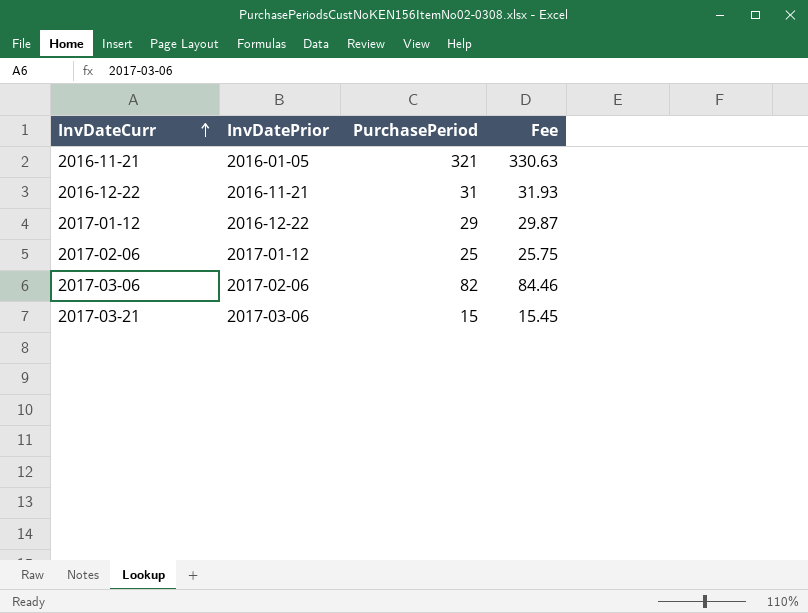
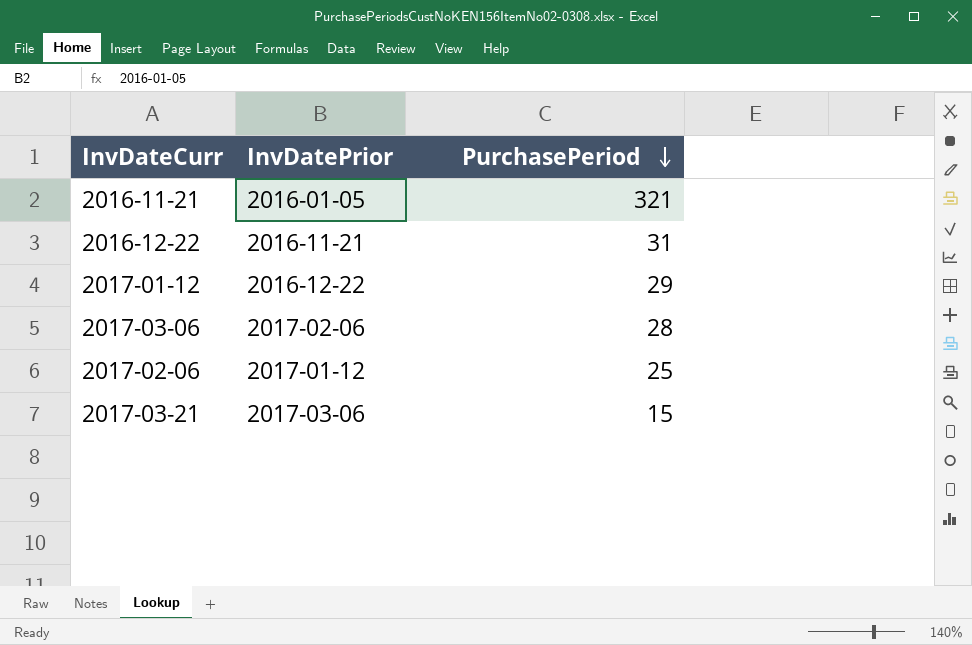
row order: InvDateCurr ascending -> PurchasePeriod descending
column Fee | formula: [PurchasePeriod] * 1.03 -> none
2017-03-06 | PurchasePeriod: 82 -> 28

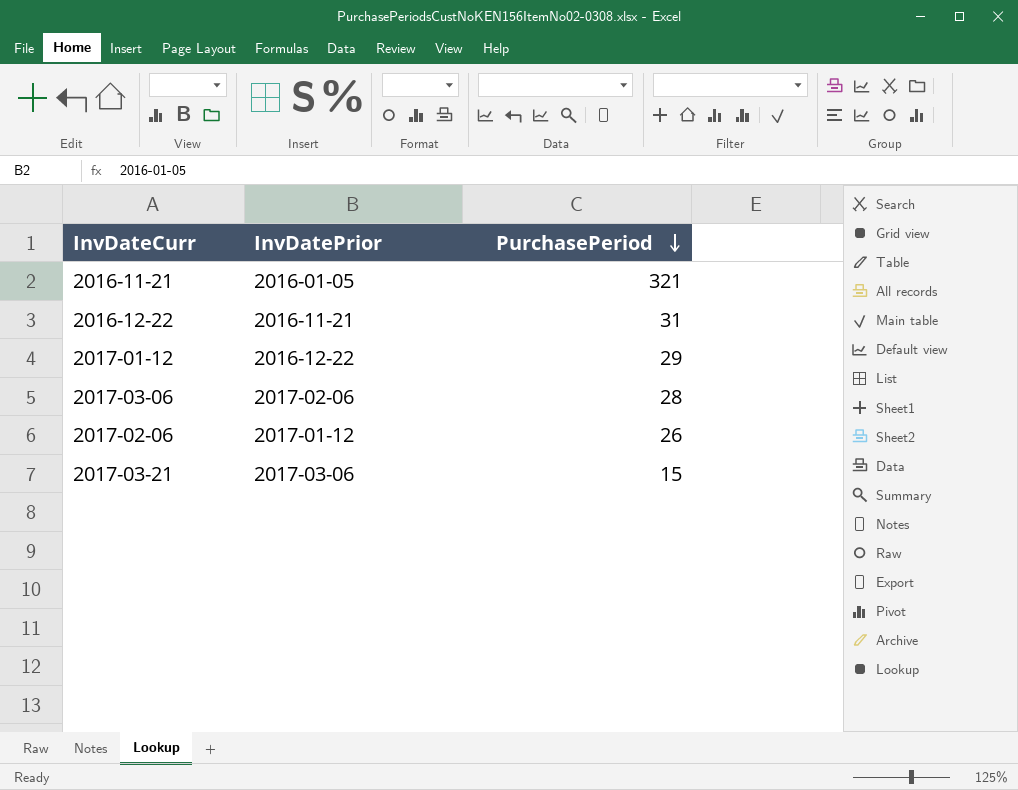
2017-02-06 | PurchasePeriod: 25 -> 26

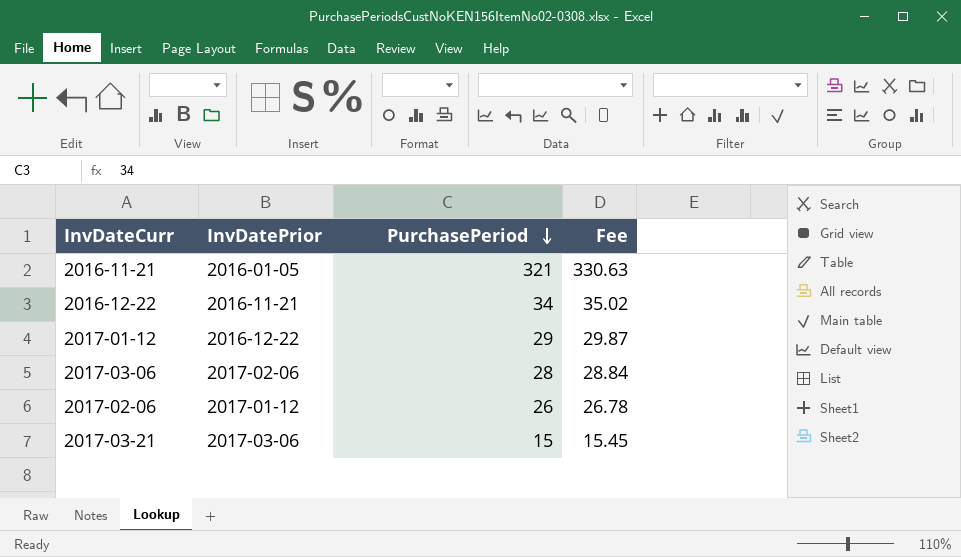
column Fee | formula: none -> [PurchasePeriod] * 1.03
2016-12-22 | PurchasePeriod: 31 -> 34

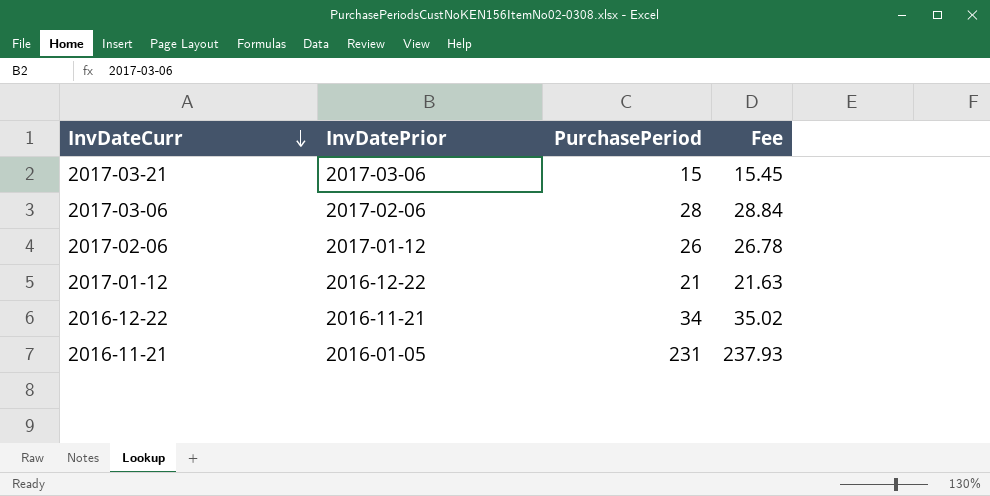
row order: PurchasePeriod descending -> InvDateCurr descending
2017-01-12 | PurchasePeriod: 29 -> 21
2017-01-12 | Fee: 29.87 -> 21.63
2016-11-21 | PurchasePeriod: 321 -> 231
2016-11-21 | Fee: 330.63 -> 237.93

